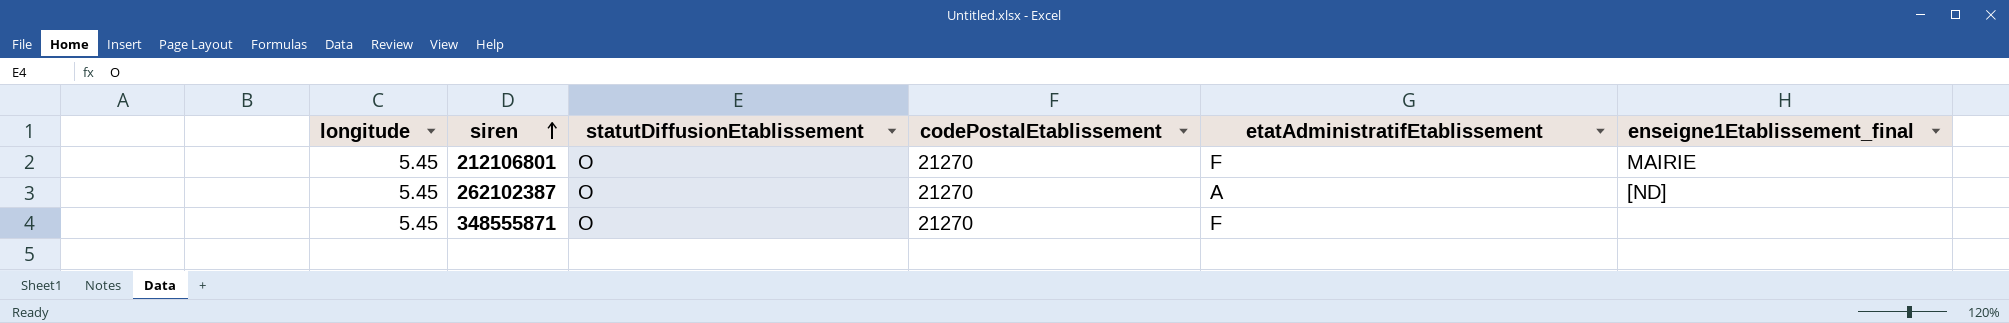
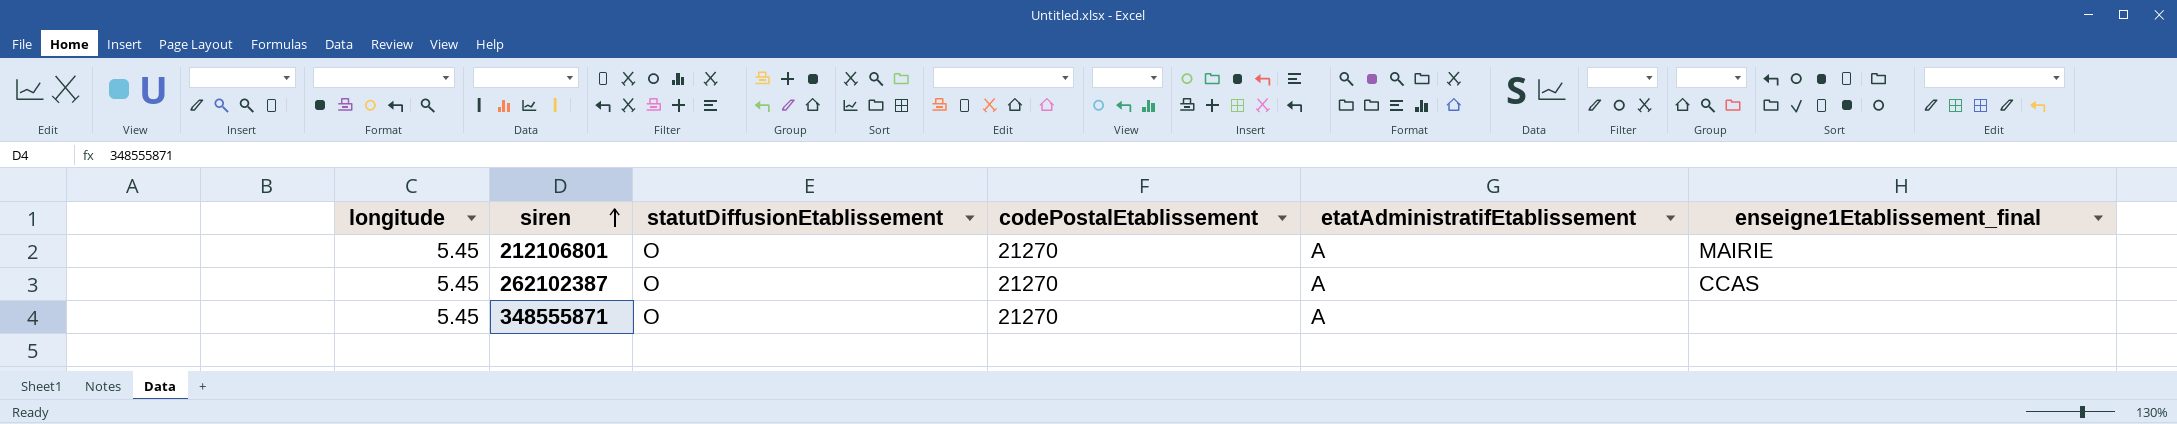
212106801 | etatAdministratifEtablissement: F -> A
262102387 | enseigne1Etablissement_final: [ND] -> CCAS
348555871 | etatAdministratifEtablissement: F -> A

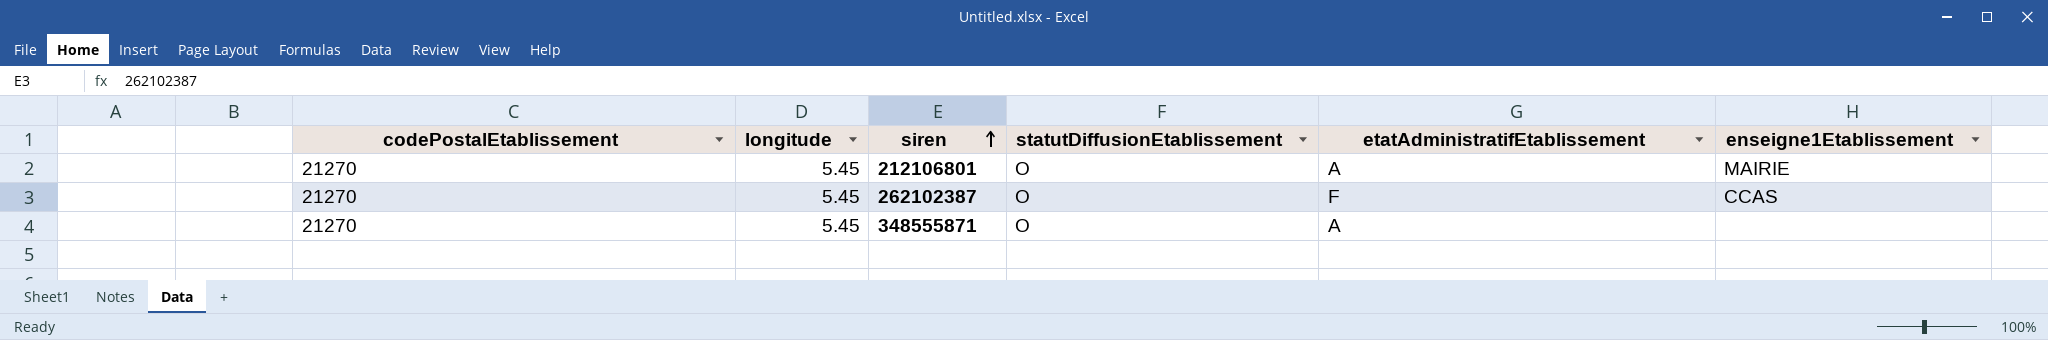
column codePostalEtablissement | position: 4 -> 1
column name: enseigne1Etablissement_final -> enseigne1Etablissement
262102387 | etatAdministratifEtablissement: A -> F

